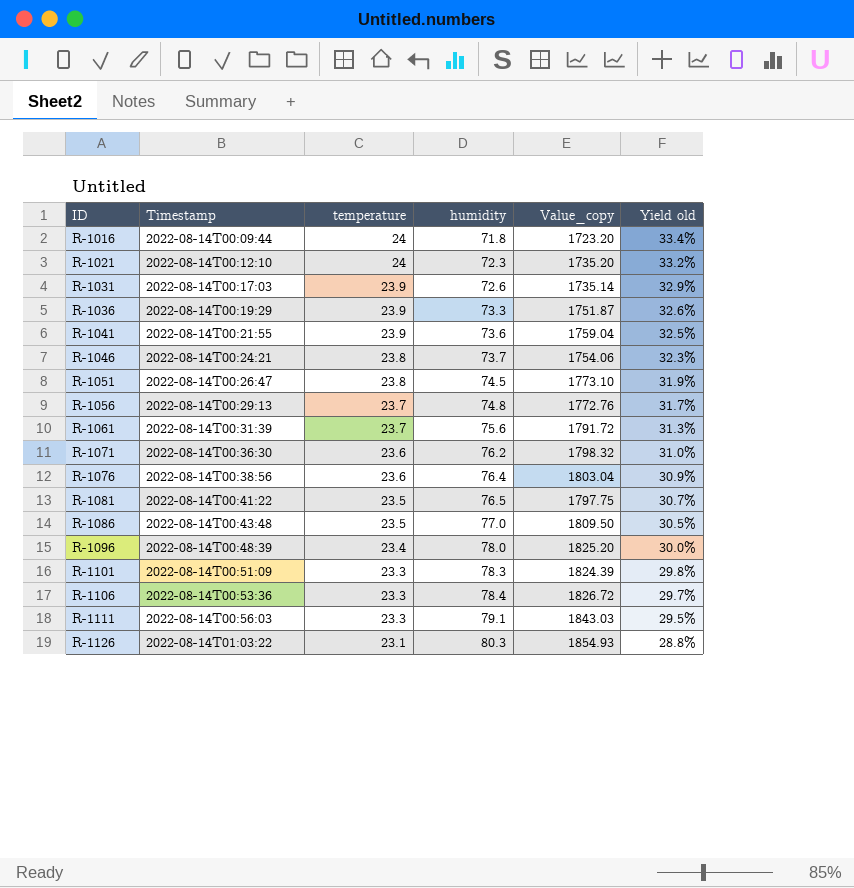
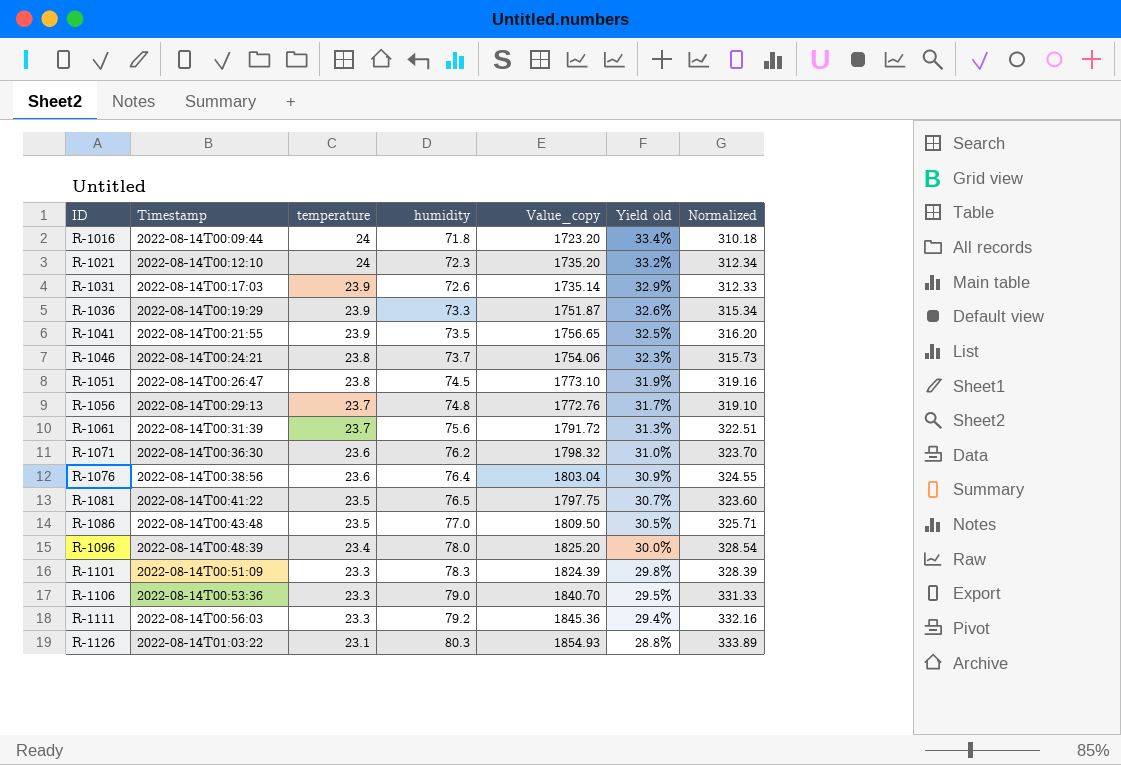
column Normalized | formula: none -> [Value_copy] * 0.18
R-1041 | humidity: 73.6 -> 73.5
R-1041 | Value_copy: 1759.04 -> 1756.65
R-1106 | humidity: 78.4 -> 79.0
R-1106 | Value_copy: 1826.72 -> 1840.70
R-1106 | Yield old: 29.7% -> 29.5%
R-1111 | humidity: 79.1 -> 79.2
R-1111 | Value_copy: 1843.03 -> 1845.36
R-1111 | Yield old: 29.5% -> 29.4%

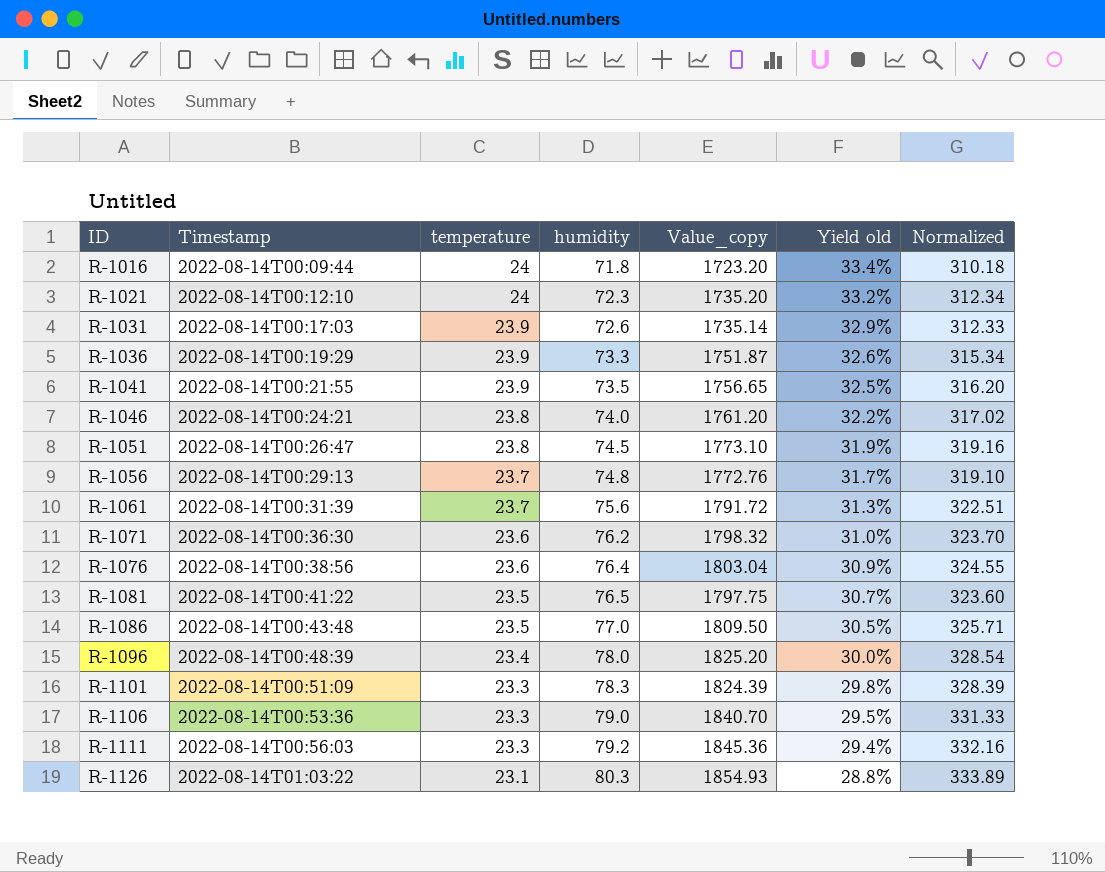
R-1046 | humidity: 73.7 -> 74.0
R-1046 | Value_copy: 1754.06 -> 1761.20
R-1046 | Yield old: 32.3% -> 32.2%
R-1046 | Normalized: 315.73 -> 317.02

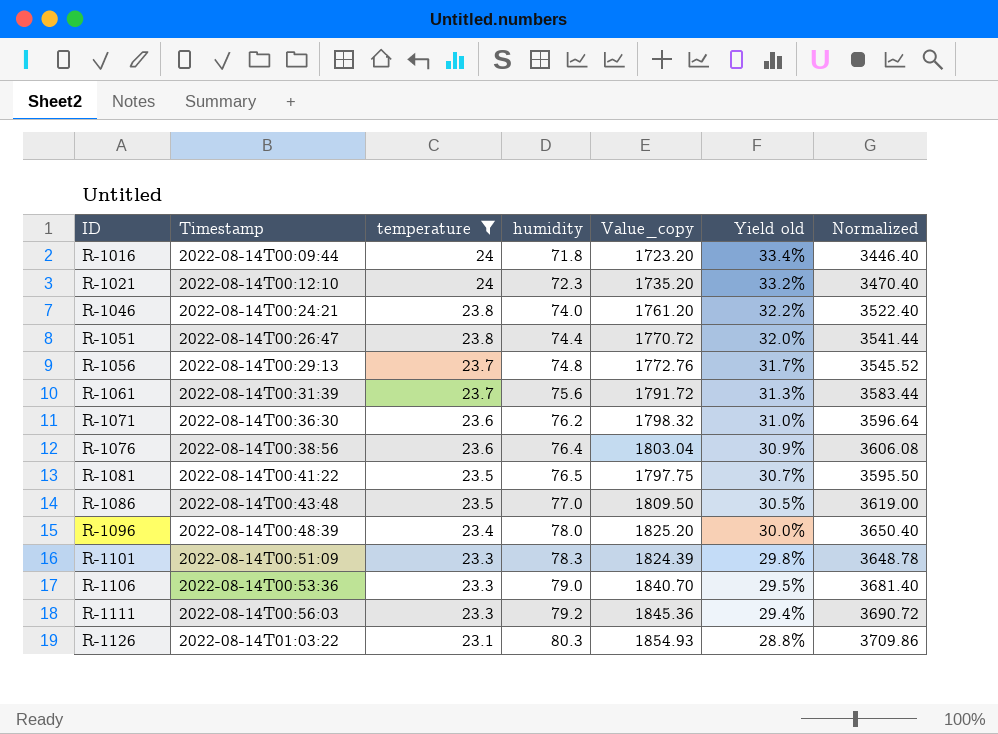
filter: none -> temperature != 23.9
column Normalized | formula: [Value_copy] * 0.18 -> [Value_copy] * 2
R-1051 | humidity: 74.5 -> 74.4
R-1051 | Value_copy: 1773.10 -> 1770.72
R-1051 | Yield old: 31.9% -> 32.0%

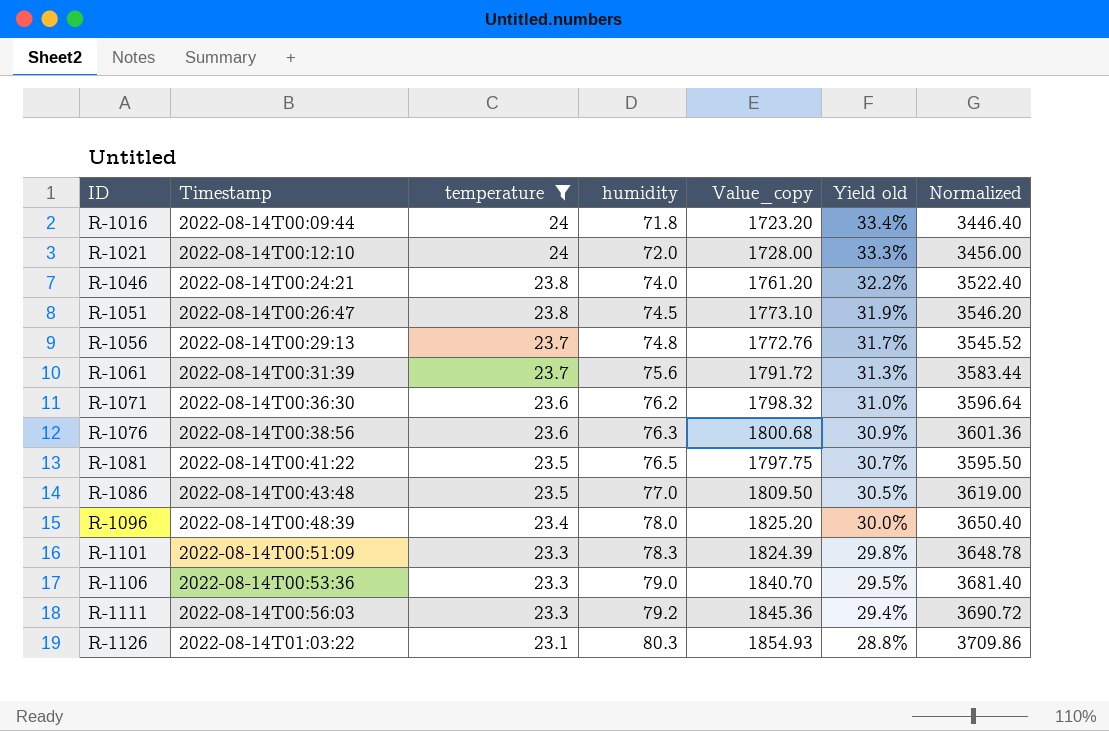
R-1021 | humidity: 72.3 -> 72.0
R-1021 | Value_copy: 1735.20 -> 1728.00
R-1021 | Yield old: 33.2% -> 33.3%
R-1021 | Normalized: 3470.40 -> 3456.00
R-1051 | humidity: 74.4 -> 74.5
R-1051 | Value_copy: 1770.72 -> 1773.10
R-1051 | Yield old: 32.0% -> 31.9%
R-1051 | Normalized: 3541.44 -> 3546.20
R-1076 | humidity: 76.4 -> 76.3
R-1076 | Value_copy: 1803.04 -> 1800.68
R-1076 | Normalized: 3606.08 -> 3601.36

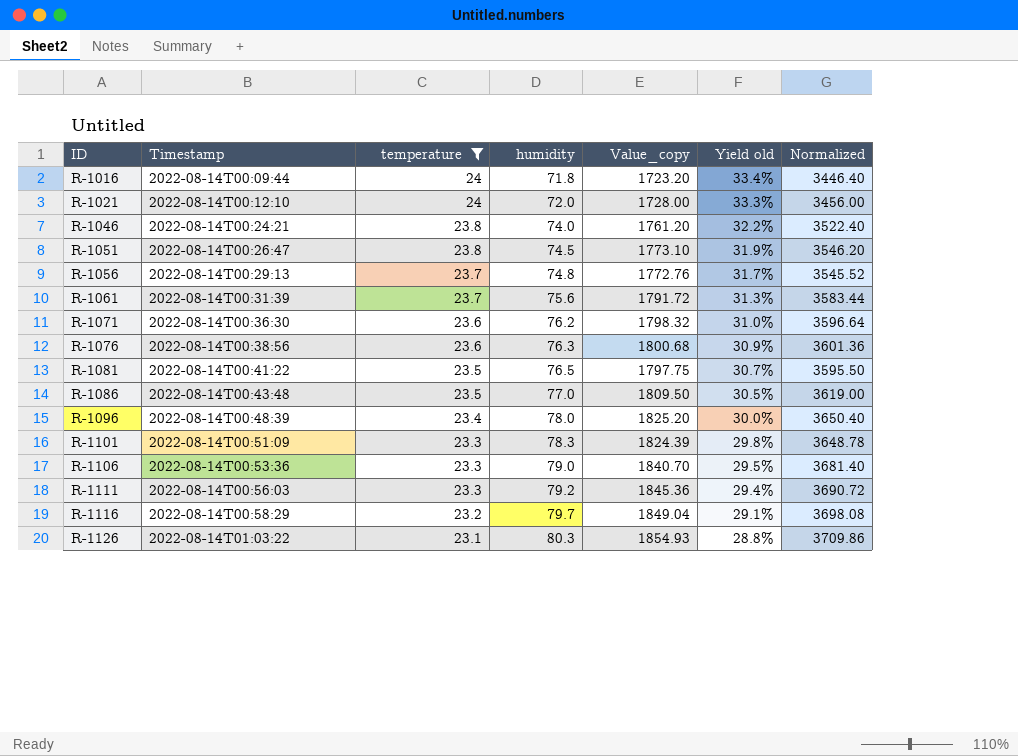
row R-1116: none -> 2022-08-14T00:58:29 | 23.2 | 79.7 | 1849.04 | 29.1% | 3698.08

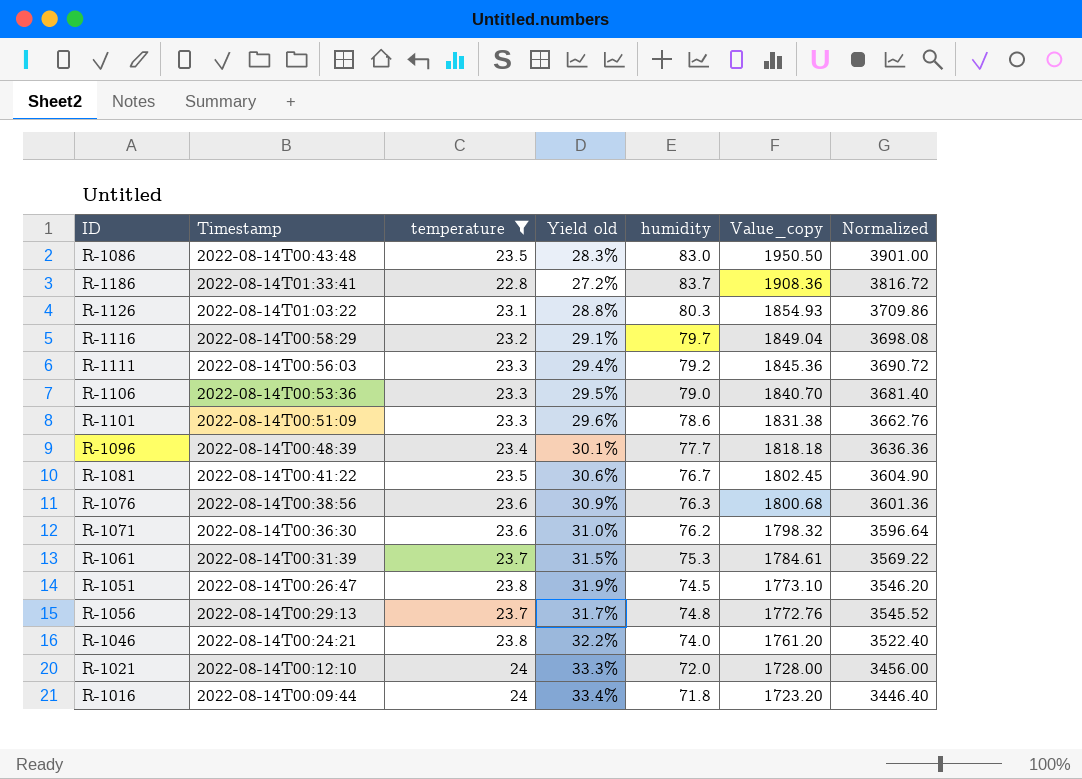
row order: ID ascending -> Value_copy descending
column Yield old | position: 6 -> 4
R-1086 | Yield old: 30.5% -> 28.3%
R-1086 | humidity: 77.0 -> 83.0
R-1086 | Value_copy: 1809.50 -> 1950.50
R-1086 | Normalized: 3619.00 -> 3901.00
row R-1186: none -> 2022-08-14T01:33:41 | 22.8 | 27.2% | 83.7 | 1908.36 | 3816.72
R-1101 | Yield old: 29.8% -> 29.6%
R-1101 | humidity: 78.3 -> 78.6
R-1101 | Value_copy: 1824.39 -> 1831.38
R-1101 | Normalized: 3648.78 -> 3662.76
R-1096 | Yield old: 30.0% -> 30.1%
R-1096 | humidity: 78.0 -> 77.7
R-1096 | Value_copy: 1825.20 -> 1818.18
R-1096 | Normalized: 3650.40 -> 3636.36
R-1081 | Yield old: 30.7% -> 30.6%
R-1081 | humidity: 76.5 -> 76.7
R-1081 | Value_copy: 1797.75 -> 1802.45
R-1081 | Normalized: 3595.50 -> 3604.90
R-1061 | Yield old: 31.3% -> 31.5%
R-1061 | humidity: 75.6 -> 75.3
R-1061 | Value_copy: 1791.72 -> 1784.61
R-1061 | Normalized: 3583.44 -> 3569.22

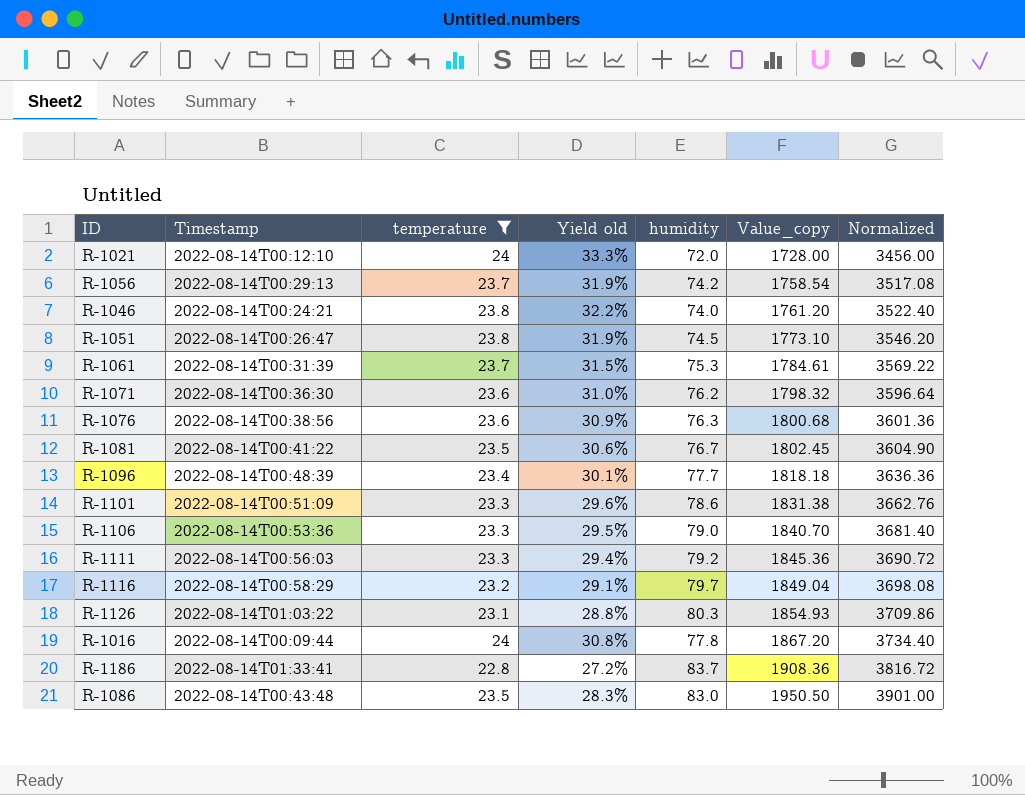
row order: Value_copy descending -> Value_copy ascending
R-1056 | Yield old: 31.7% -> 31.9%
R-1056 | humidity: 74.8 -> 74.2
R-1056 | Value_copy: 1772.76 -> 1758.54
R-1056 | Normalized: 3545.52 -> 3517.08
R-1016 | Yield old: 33.4% -> 30.8%
R-1016 | humidity: 71.8 -> 77.8
R-1016 | Value_copy: 1723.20 -> 1867.20
R-1016 | Normalized: 3446.40 -> 3734.40

